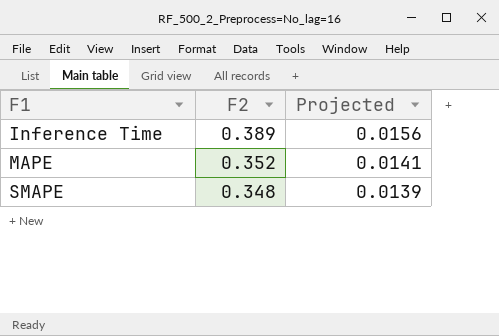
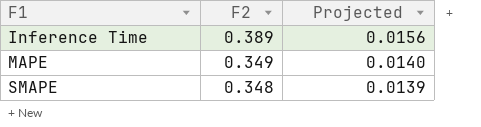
MAPE | F2: 0.352 -> 0.349
MAPE | Projected: 0.0141 -> 0.0140

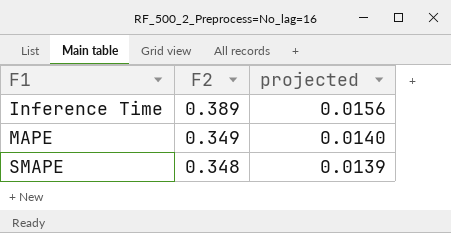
column name: Projected -> projected

